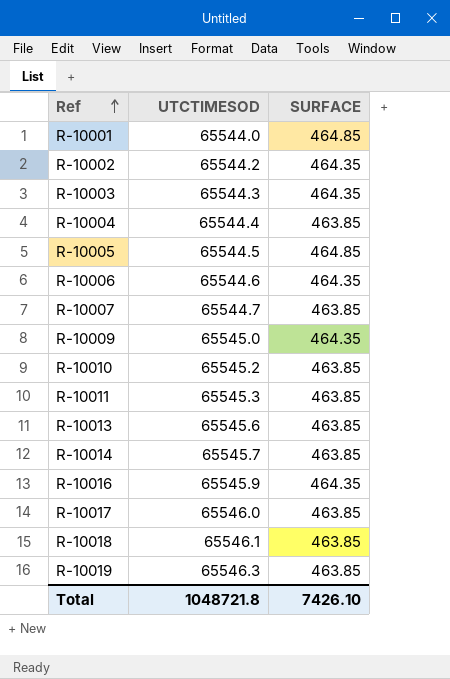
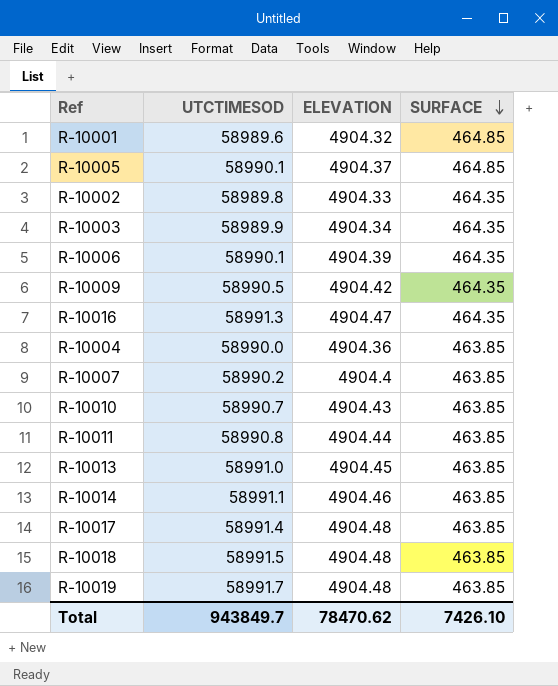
row order: Ref ascending -> SURFACE descending
column ELEVATION | position: none -> 3
R-10001 | UTCTIMESOD: 65544.0 -> 58989.6
R-10005 | UTCTIMESOD: 65544.5 -> 58990.1
R-10002 | UTCTIMESOD: 65544.2 -> 58989.8
R-10003 | UTCTIMESOD: 65544.3 -> 58989.9
R-10006 | UTCTIMESOD: 65544.6 -> 58990.1
R-10009 | UTCTIMESOD: 65545.0 -> 58990.5
R-10016 | UTCTIMESOD: 65545.9 -> 58991.3
R-10004 | UTCTIMESOD: 65544.4 -> 58990.0
R-10007 | UTCTIMESOD: 65544.7 -> 58990.2
R-10010 | UTCTIMESOD: 65545.2 -> 58990.7
R-10011 | UTCTIMESOD: 65545.3 -> 58990.8
R-10013 | UTCTIMESOD: 65545.6 -> 58991.0
R-10014 | UTCTIMESOD: 65545.7 -> 58991.1
R-10017 | UTCTIMESOD: 65546.0 -> 58991.4
R-10018 | UTCTIMESOD: 65546.1 -> 58991.5
R-10019 | UTCTIMESOD: 65546.3 -> 58991.7
Total | UTCTIMESOD: 1048721.8 -> 943849.7

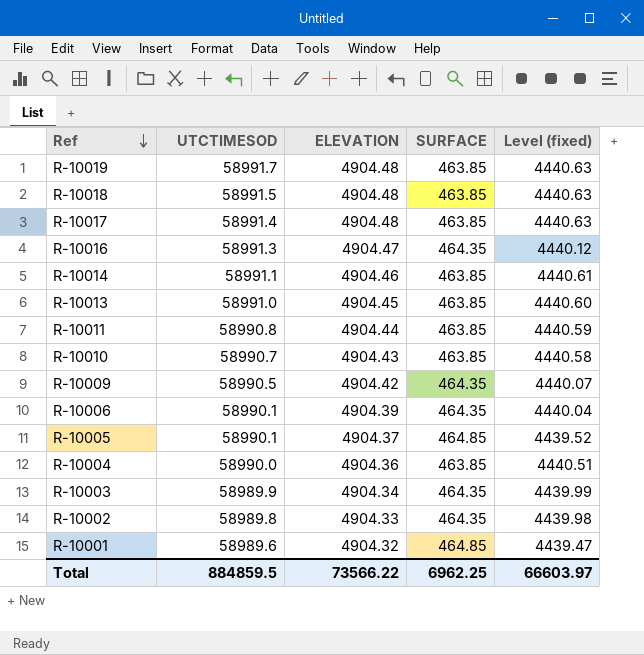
row order: SURFACE descending -> Ref descending
column Level (fixed) | formula: none -> [ELEVATION] - [SURFACE]
row R-10007: 58990.2 | 4904.4 | 463.85 -> none
Total | UTCTIMESOD: 943849.7 -> 884859.5
Total | ELEVATION: 78470.62 -> 73566.22
Total | SURFACE: 7426.10 -> 6962.25

